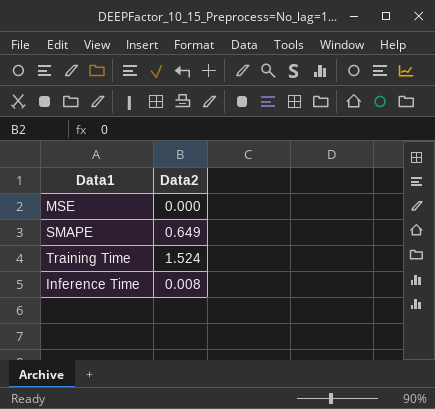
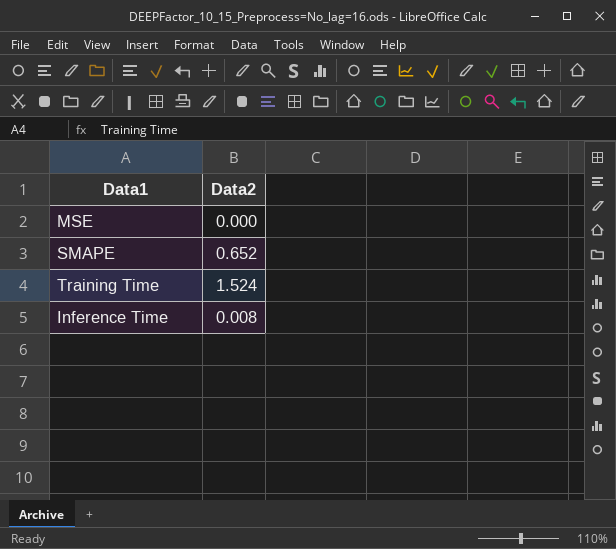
SMAPE | Data2: 0.649 -> 0.652

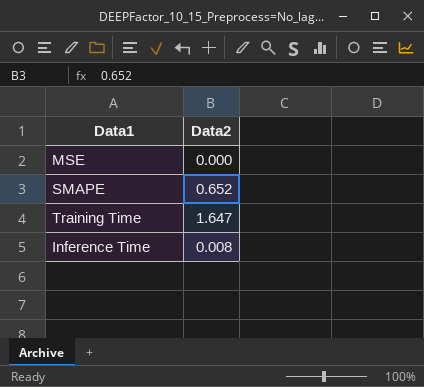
Training Time | Data2: 1.524 -> 1.647

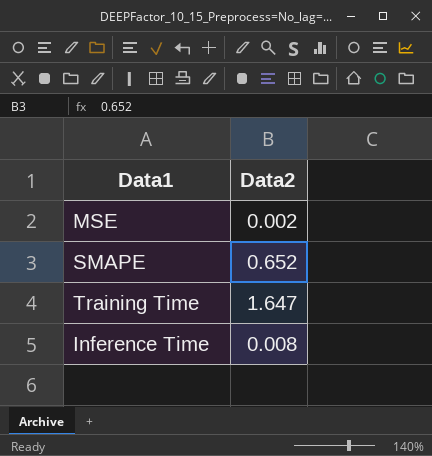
MSE | Data2: 0.000 -> 0.002

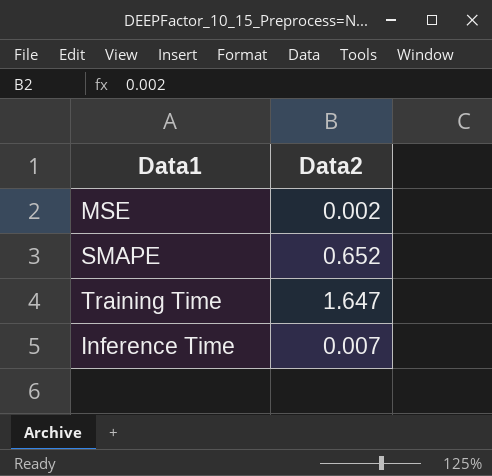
Inference Time | Data2: 0.008 -> 0.007

